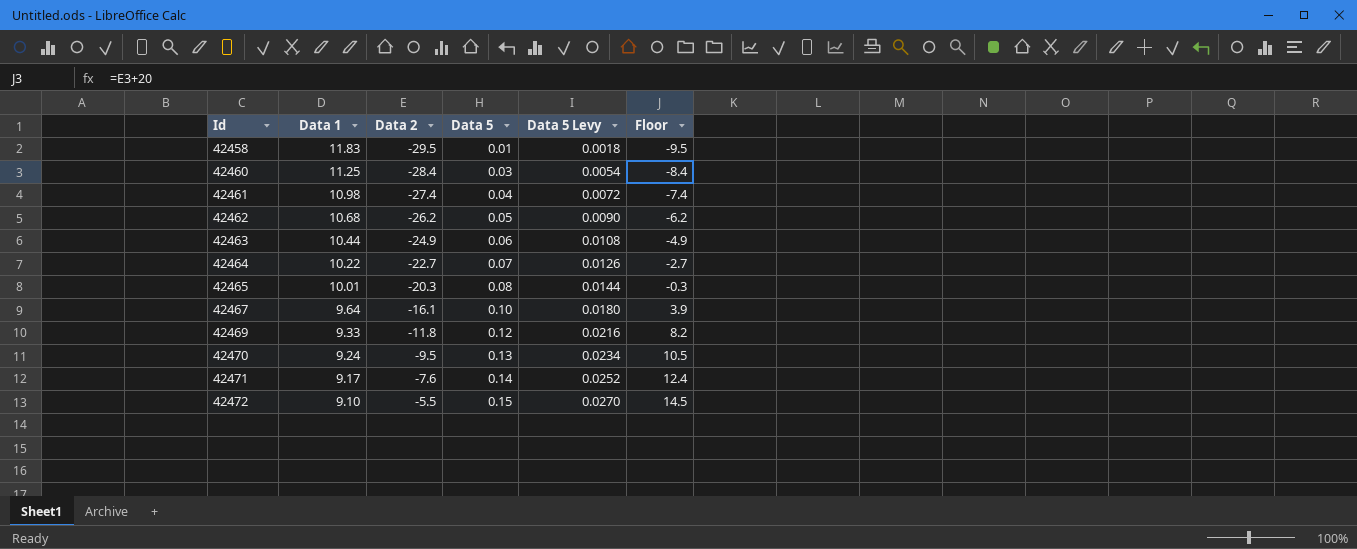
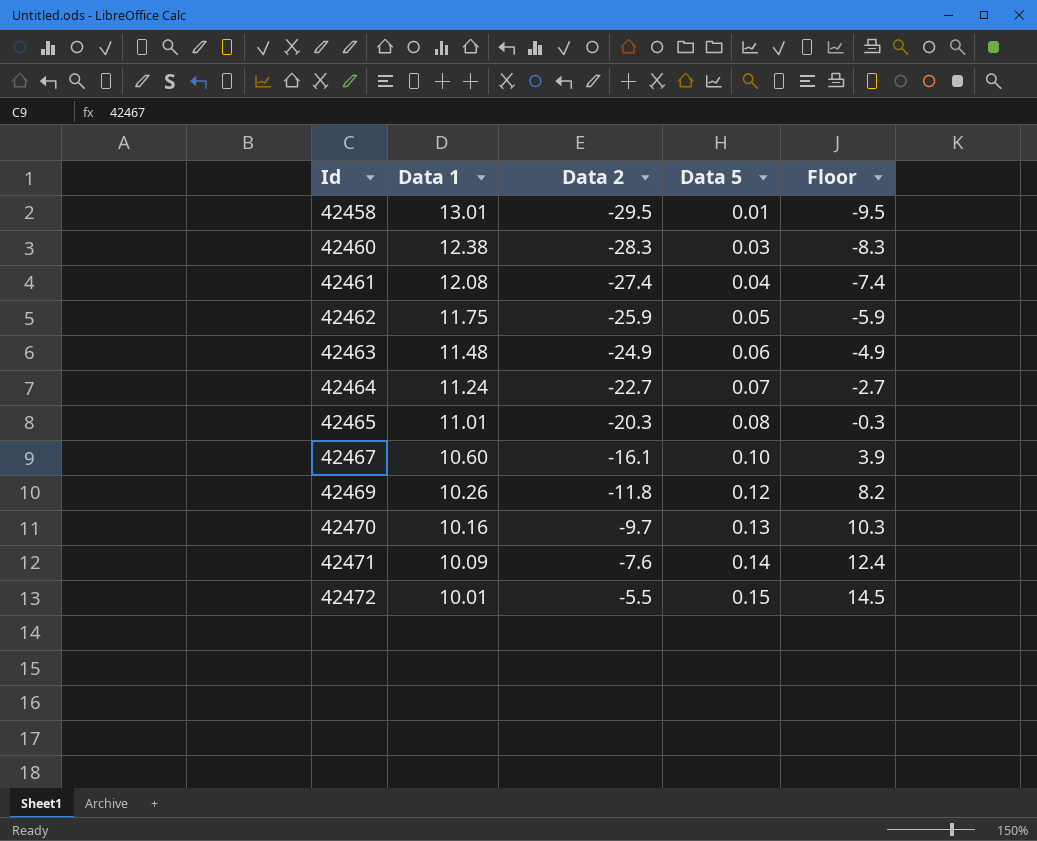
column Data 5 Levy | formula: [Data 5] * 0.18 -> none
42458 | Data 1: 11.83 -> 13.01
42460 | Data 1: 11.25 -> 12.38
42460 | Data 2: -28.4 -> -28.3
42460 | Floor: -8.4 -> -8.3
42461 | Data 1: 10.98 -> 12.08
42462 | Data 1: 10.68 -> 11.75
42462 | Data 2: -26.2 -> -25.9
42462 | Floor: -6.2 -> -5.9
42463 | Data 1: 10.44 -> 11.48
42464 | Data 1: 10.22 -> 11.24
42465 | Data 1: 10.01 -> 11.01
42467 | Data 1: 9.64 -> 10.60
42469 | Data 1: 9.33 -> 10.26
42470 | Data 1: 9.24 -> 10.16
42470 | Data 2: -9.5 -> -9.7
42470 | Floor: 10.5 -> 10.3
42471 | Data 1: 9.17 -> 10.09
42472 | Data 1: 9.10 -> 10.01

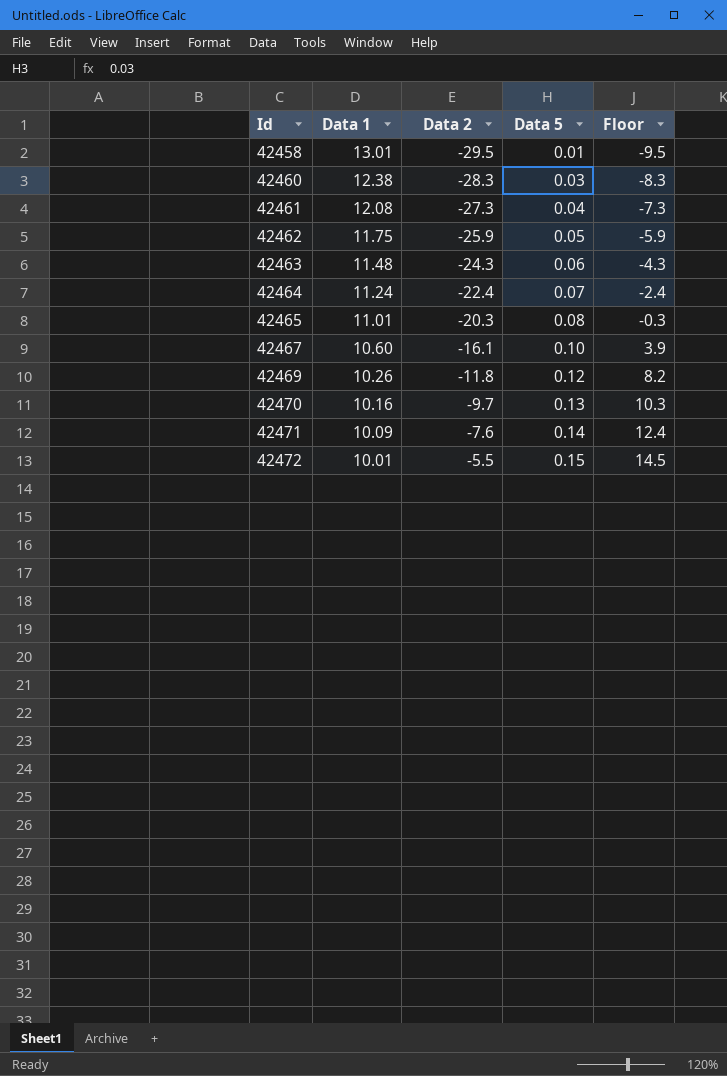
42461 | Data 2: -27.4 -> -27.3
42461 | Floor: -7.4 -> -7.3
42463 | Data 2: -24.9 -> -24.3
42463 | Floor: -4.9 -> -4.3
42464 | Data 2: -22.7 -> -22.4
42464 | Floor: -2.7 -> -2.4

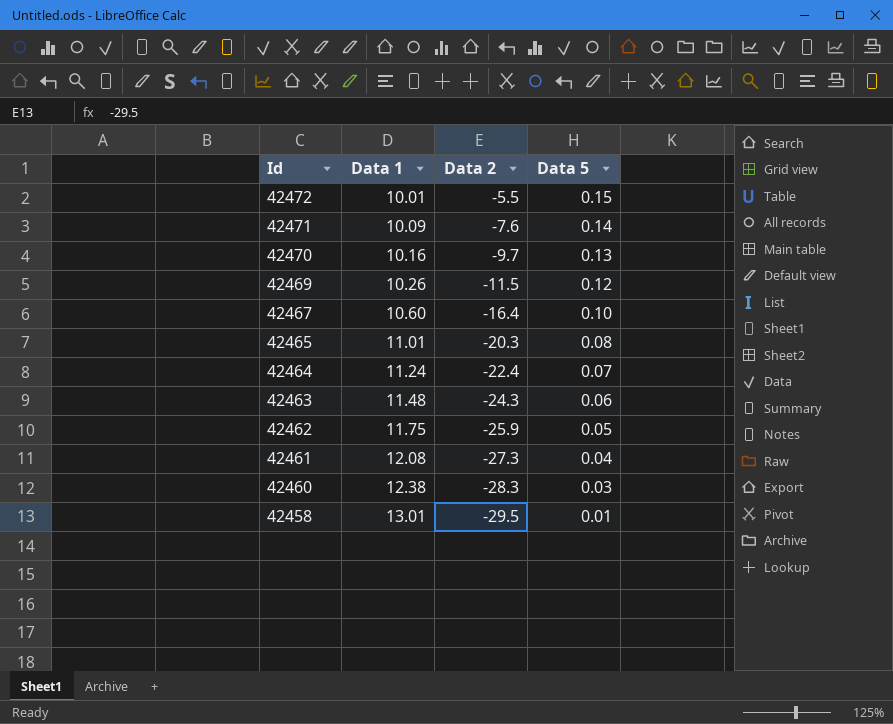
row order: Id ascending -> Id descending
column Floor | formula: [Data 2] + 20 -> none
42469 | Data 2: -11.8 -> -11.5
42467 | Data 2: -16.1 -> -16.4

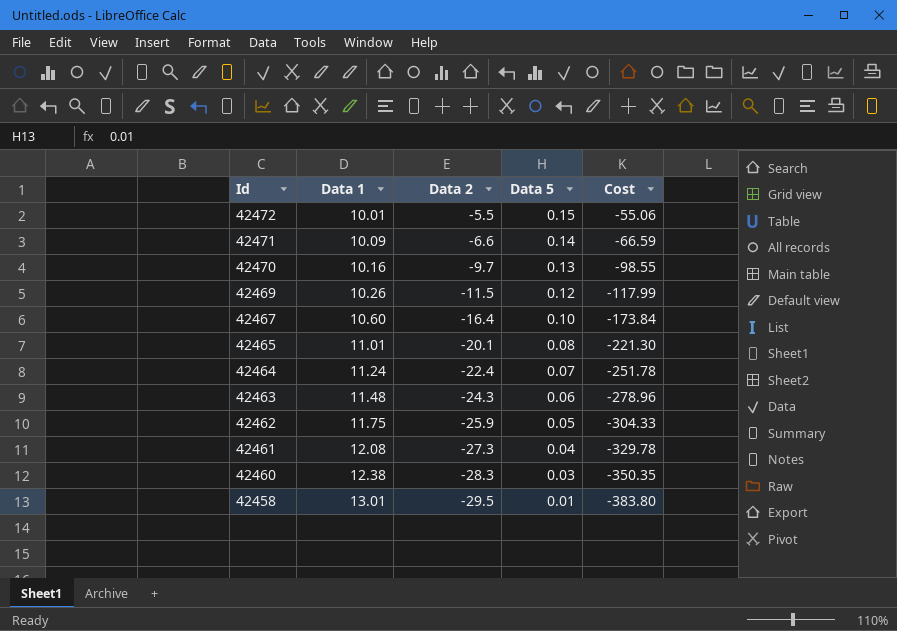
column Cost | formula: none -> [Data 1] * [Data 2]
42471 | Data 2: -7.6 -> -6.6
42465 | Data 2: -20.3 -> -20.1

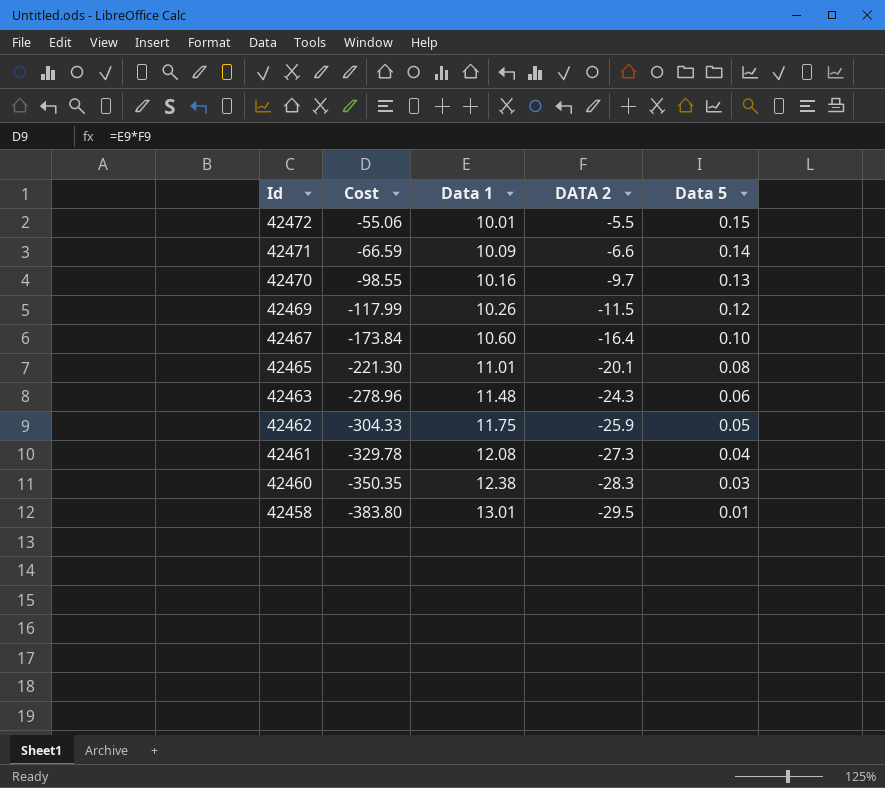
column Cost | position: 5 -> 2
column name: Data 2 -> DATA 2
row 42464: 11.24 | -22.4 | 0.07 | -251.78 -> none

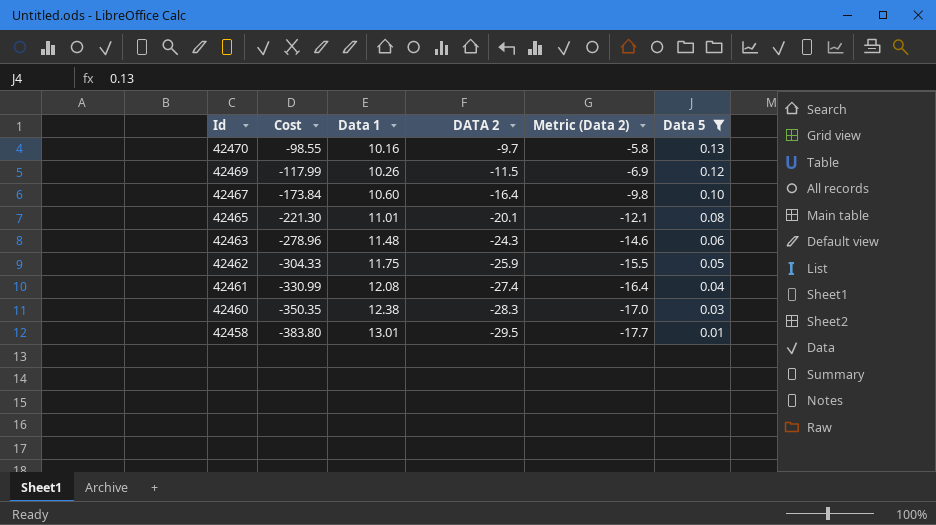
filter: none -> Data 5 <= 0.13
column Metric (Data 2) | formula: none -> [DATA 2] * 0.6
42461 | Cost: -329.78 -> -330.99
42461 | DATA 2: -27.3 -> -27.4

